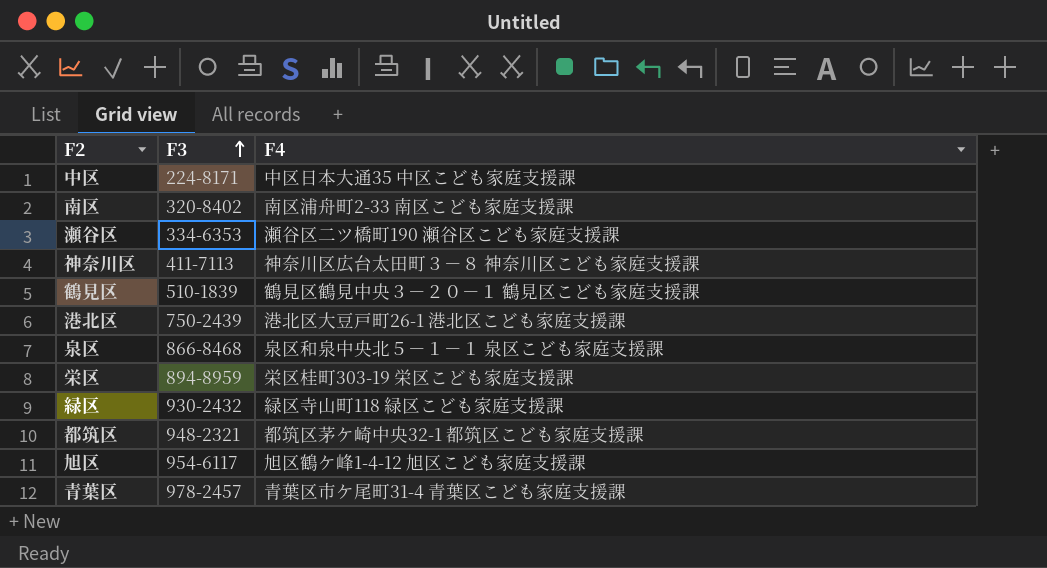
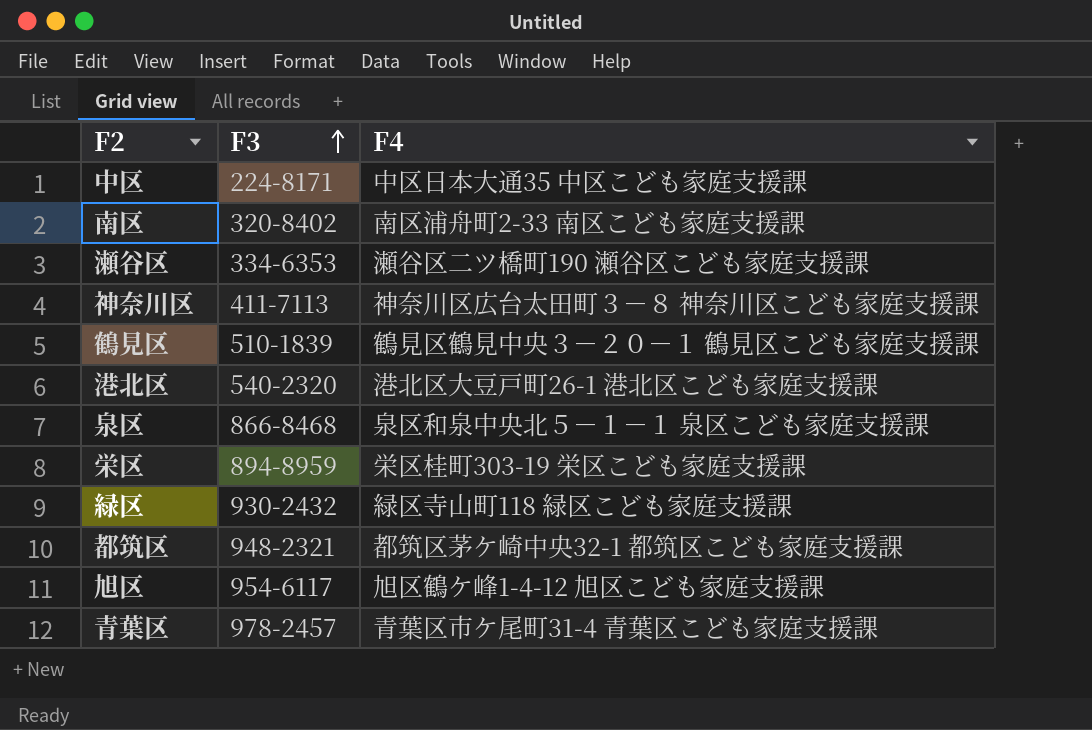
港北区 | F3: 750-2439 -> 540-2320

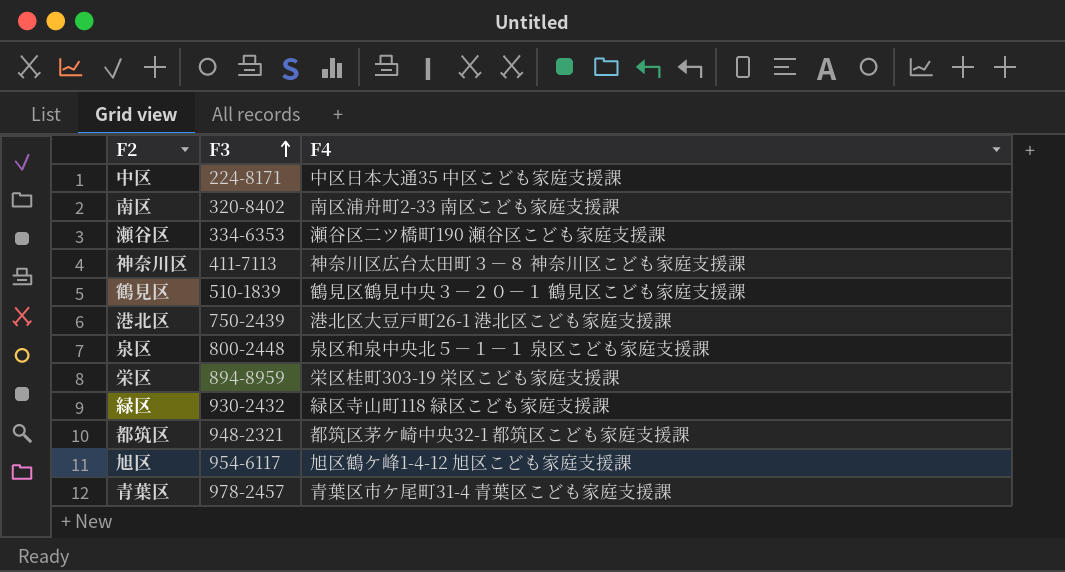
港北区 | F3: 540-2320 -> 750-2439
泉区 | F3: 866-8468 -> 800-2448

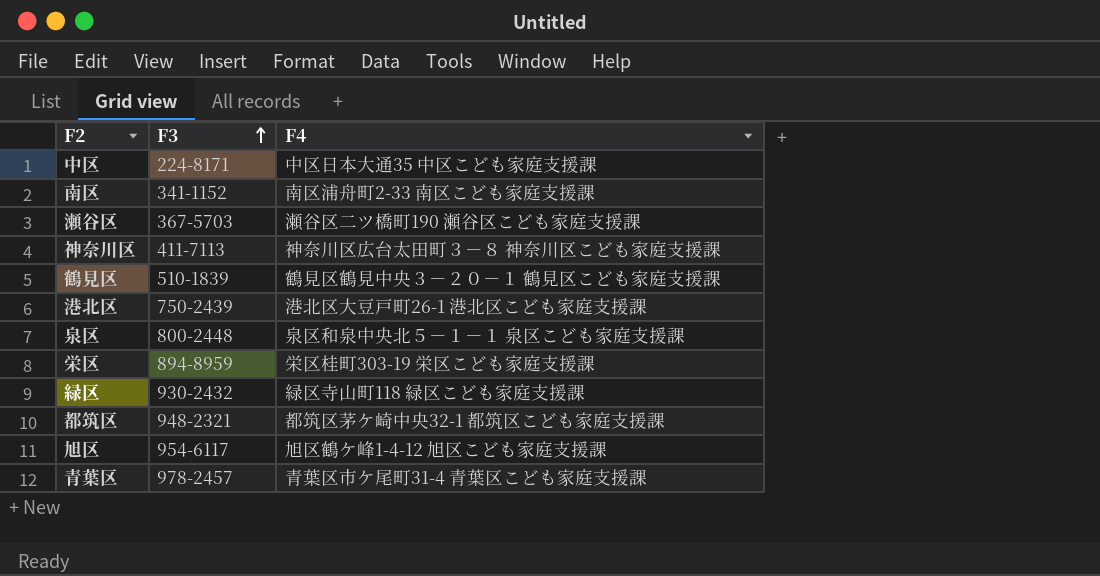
南区 | F3: 320-8402 -> 341-1152
瀬谷区 | F3: 334-6353 -> 367-5703

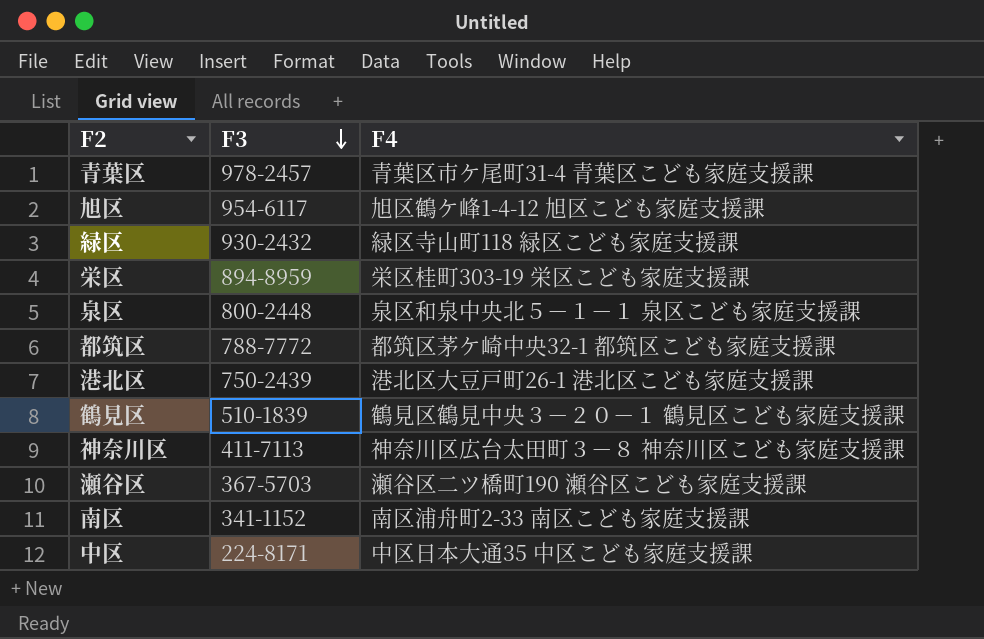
row order: F3 ascending -> F3 descending
都筑区 | F3: 948-2321 -> 788-7772

